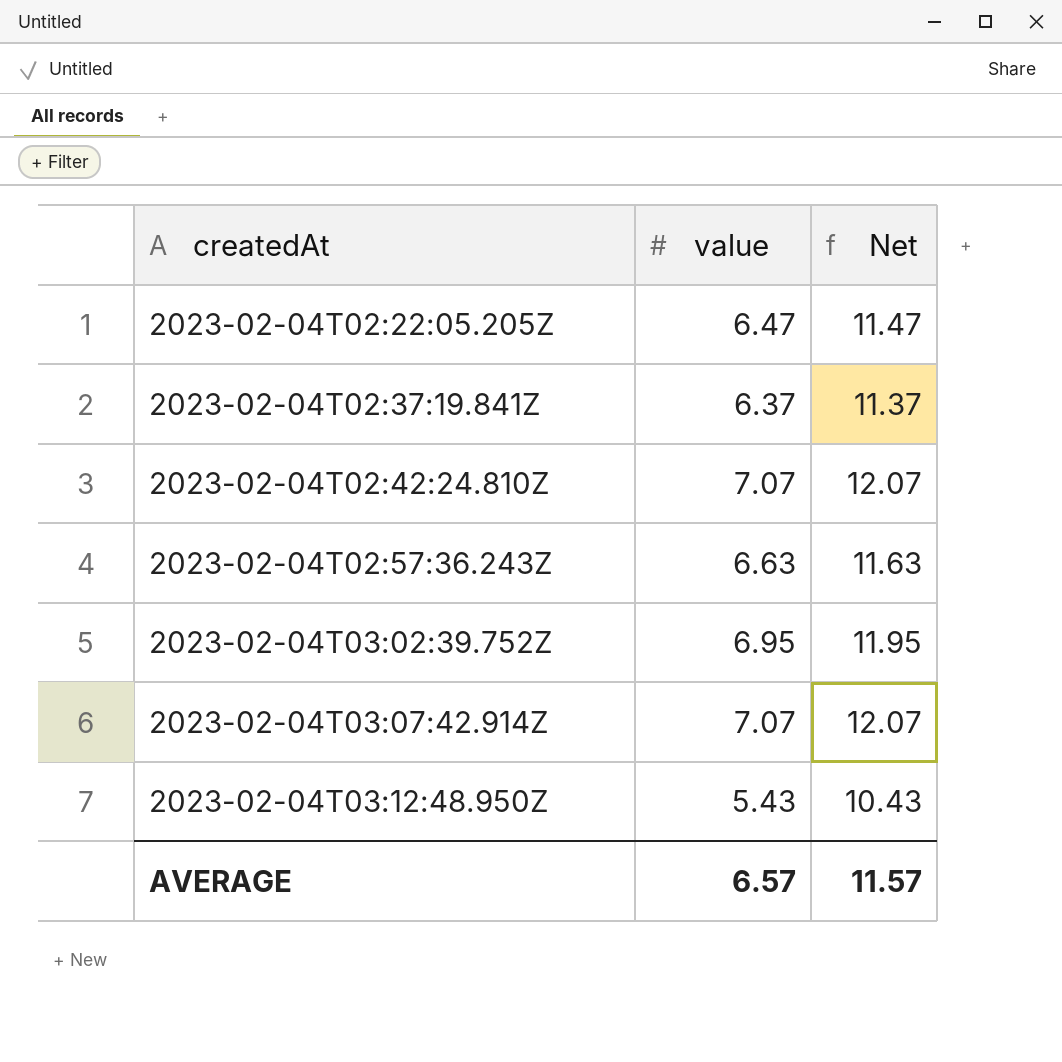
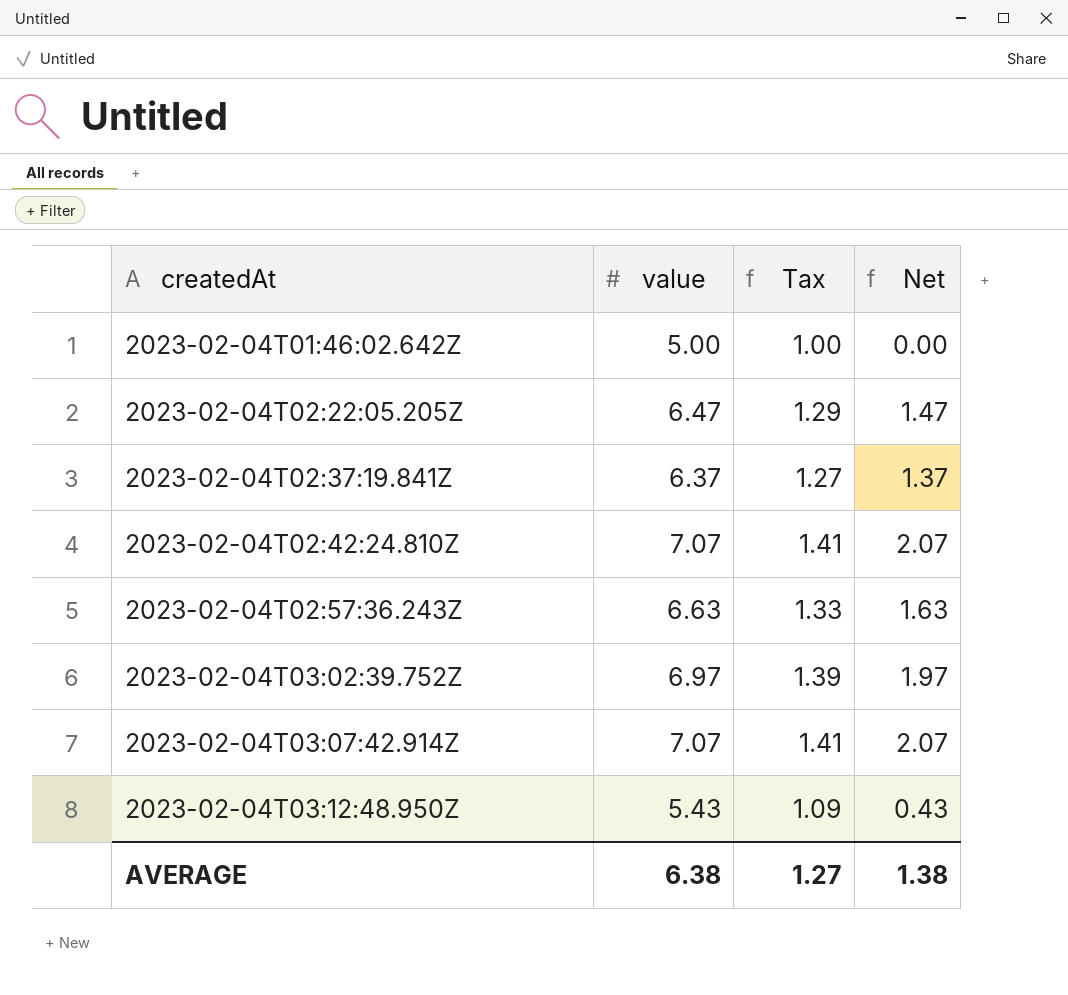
column Tax | formula: none -> [value] * 0.2
column Net | formula: [value] + 5 -> [value] - 5
row 2023-02-04T01:46:02.642Z: none -> 5.00 | 1.00 | 0.00
2023-02-04T03:02:39.752Z | value: 6.95 -> 6.97
AVERAGE | value: 6.57 -> 6.38
AVERAGE | Net: 11.57 -> 1.38

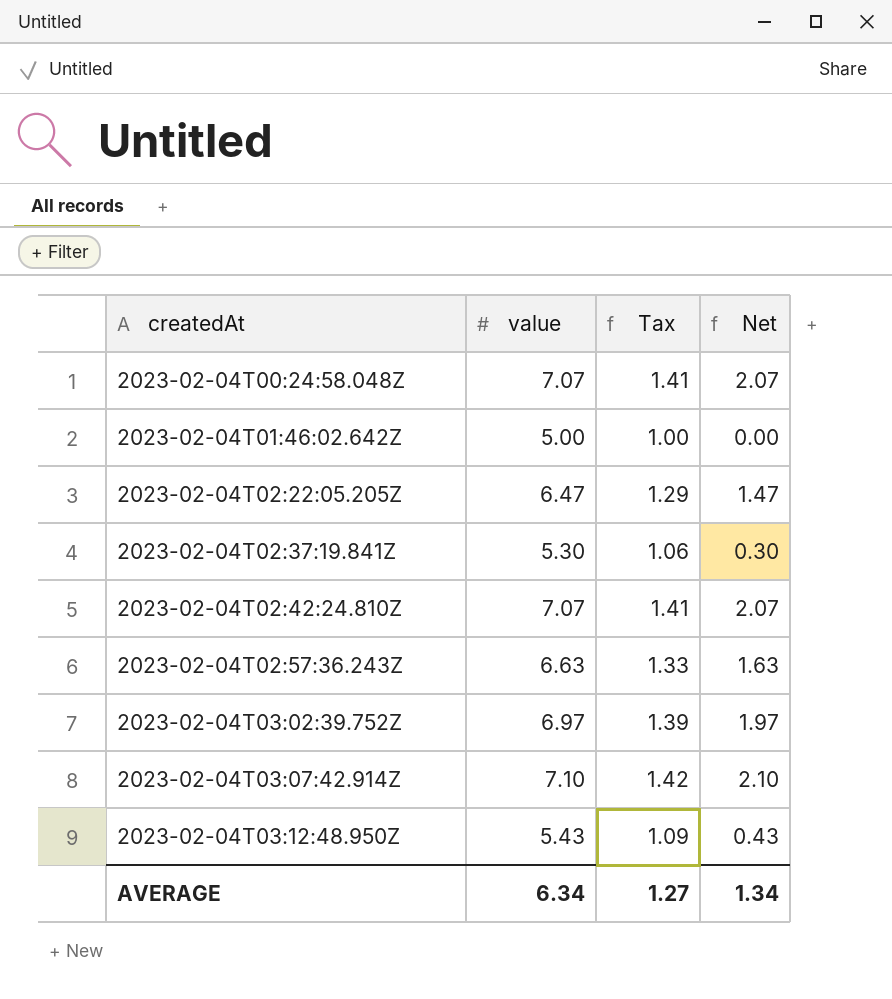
row 2023-02-04T00:24:58.048Z: none -> 7.07 | 1.41 | 2.07
2023-02-04T02:37:19.841Z | value: 6.37 -> 5.30
2023-02-04T02:37:19.841Z | Tax: 1.27 -> 1.06
2023-02-04T02:37:19.841Z | Net: 1.37 -> 0.30
2023-02-04T03:07:42.914Z | value: 7.07 -> 7.10
2023-02-04T03:07:42.914Z | Tax: 1.41 -> 1.42
2023-02-04T03:07:42.914Z | Net: 2.07 -> 2.10
AVERAGE | value: 6.38 -> 6.34
AVERAGE | Net: 1.38 -> 1.34

